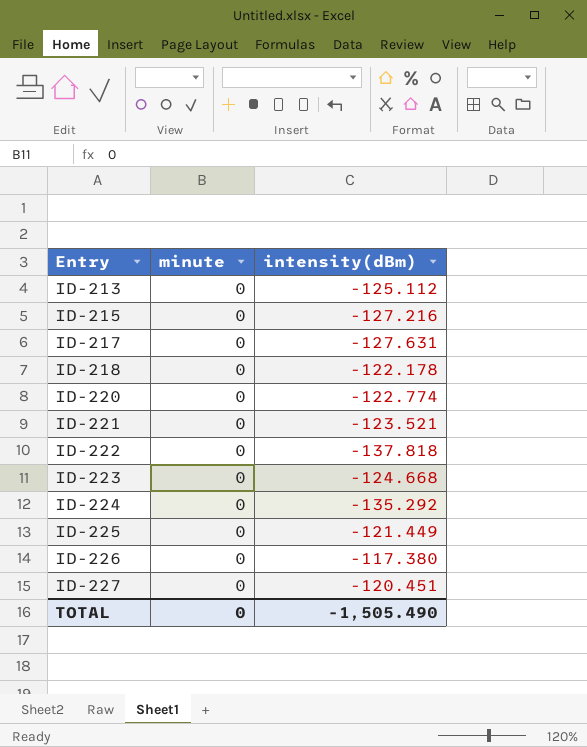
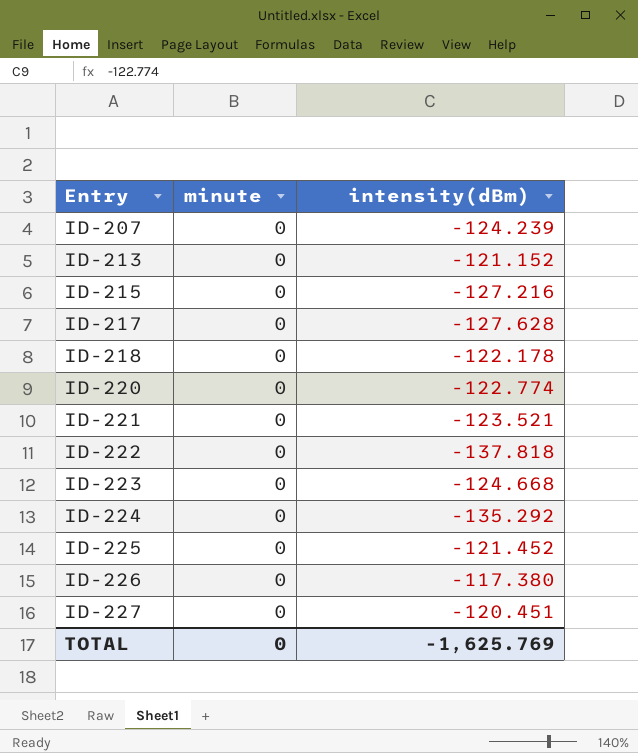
row ID-207: none -> 0 | -124.239
ID-213 | intensity(dBm): -125.112 -> -121.152
ID-217 | intensity(dBm): -127.631 -> -127.628
ID-225 | intensity(dBm): -121.449 -> -121.452
TOTAL | intensity(dBm): -1,505.490 -> -1,625.769

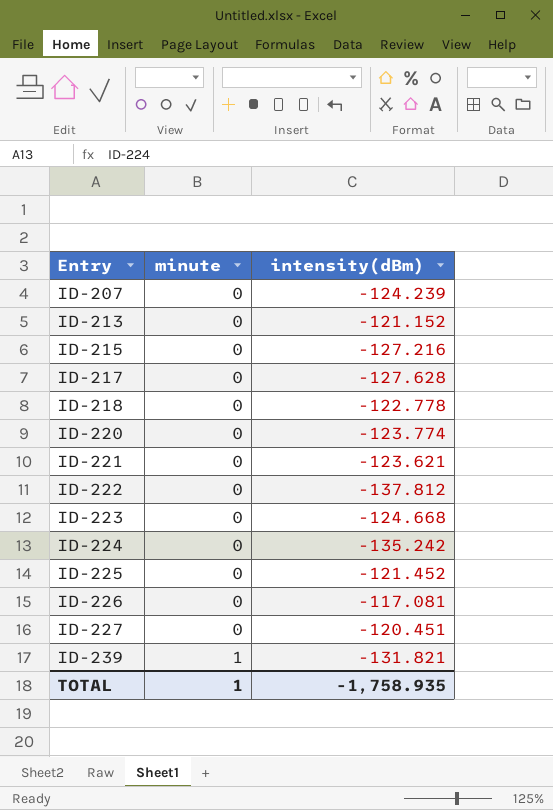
ID-218 | intensity(dBm): -122.178 -> -122.778
ID-220 | intensity(dBm): -122.774 -> -123.774
ID-221 | intensity(dBm): -123.521 -> -123.621
ID-222 | intensity(dBm): -137.818 -> -137.812
ID-224 | intensity(dBm): -135.292 -> -135.242
ID-226 | intensity(dBm): -117.380 -> -117.081
row ID-239: none -> 1 | -131.821
TOTAL | minute: 0 -> 1
TOTAL | intensity(dBm): -1,625.769 -> -1,758.935

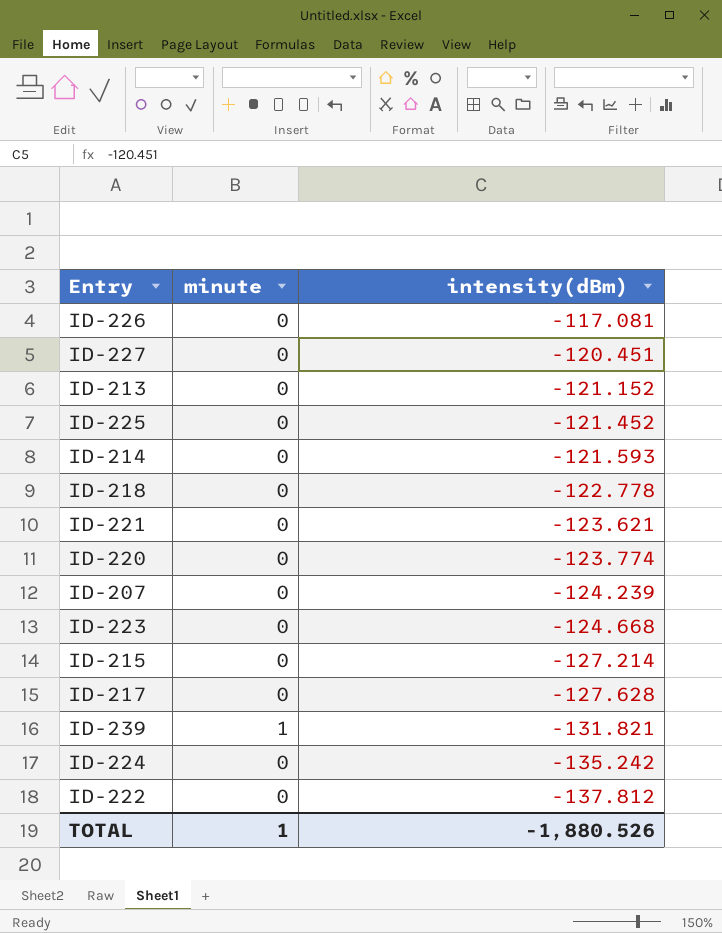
row order: Entry ascending -> intensity(dBm) descending
row ID-214: none -> 0 | -121.593
ID-215 | intensity(dBm): -127.216 -> -127.214
TOTAL | intensity(dBm): -1,758.935 -> -1,880.526

